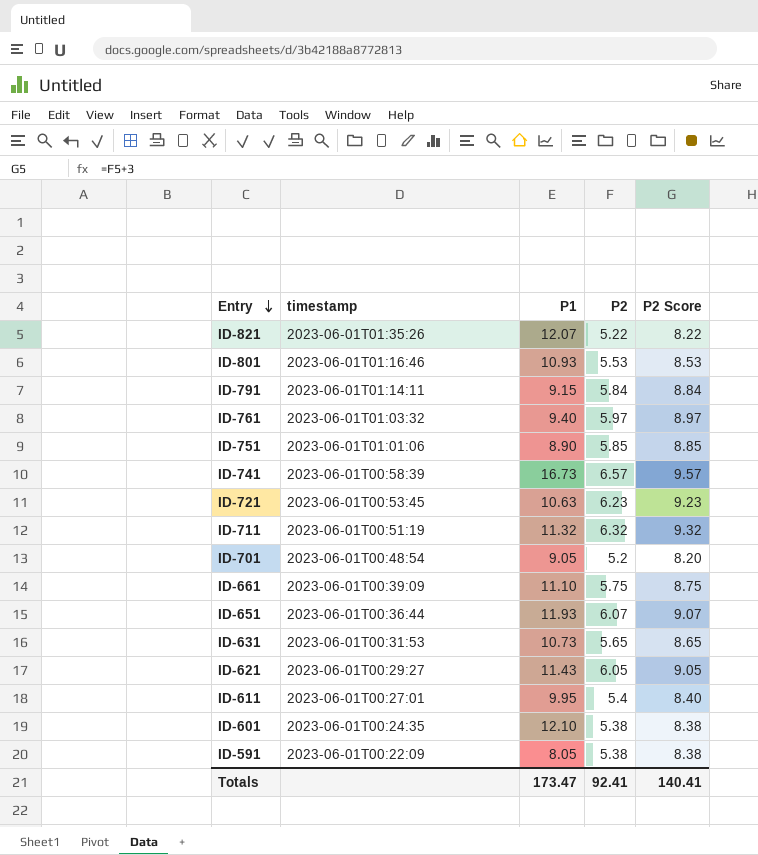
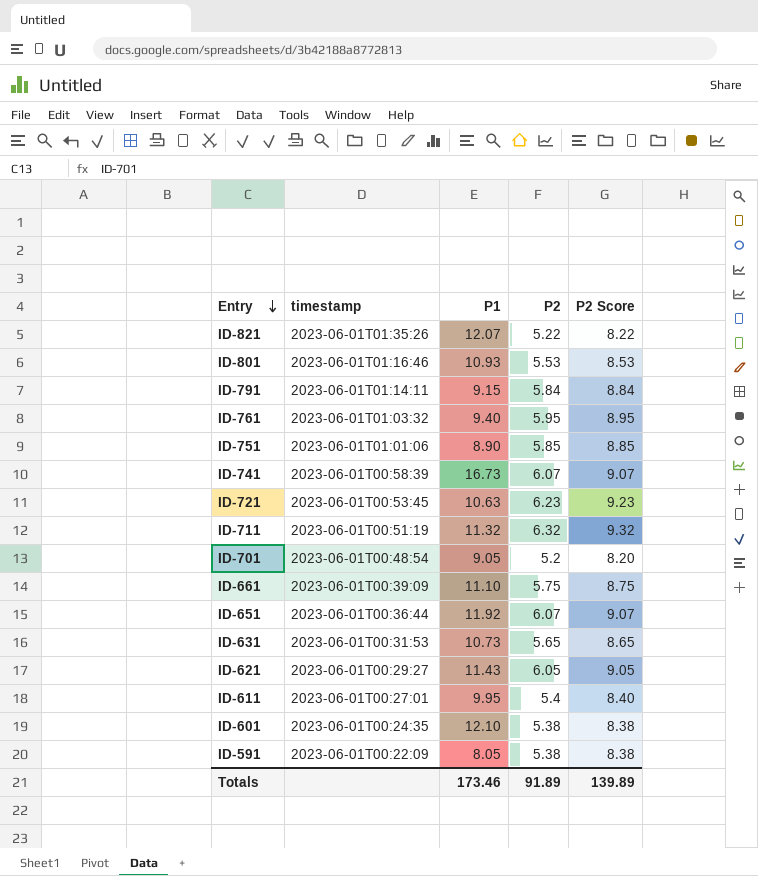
ID-761 | P2: 5.97 -> 5.95
ID-761 | P2 Score: 8.97 -> 8.95
ID-741 | P2: 6.57 -> 6.07
ID-741 | P2 Score: 9.57 -> 9.07
ID-651 | P1: 11.93 -> 11.92
Totals | P1: 173.47 -> 173.46
Totals | P2: 92.41 -> 91.89
Totals | P2 Score: 140.41 -> 139.89

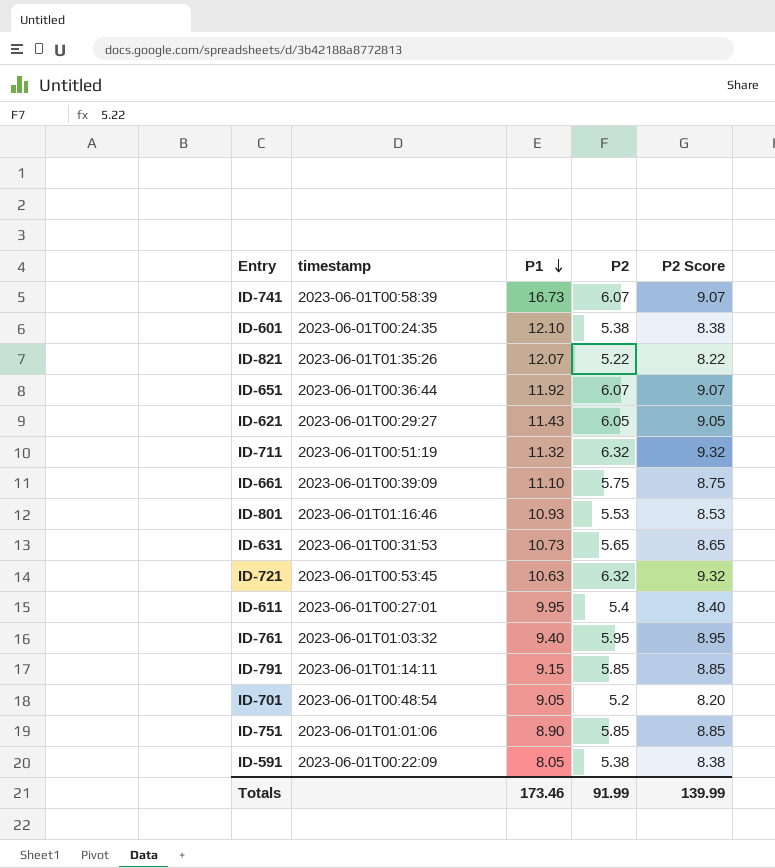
row order: Entry descending -> P1 descending
ID-721 | P2: 6.23 -> 6.32
ID-721 | P2 Score: 9.23 -> 9.32
ID-791 | P2: 5.84 -> 5.85
ID-791 | P2 Score: 8.84 -> 8.85
Totals | P2: 91.89 -> 91.99
Totals | P2 Score: 139.89 -> 139.99

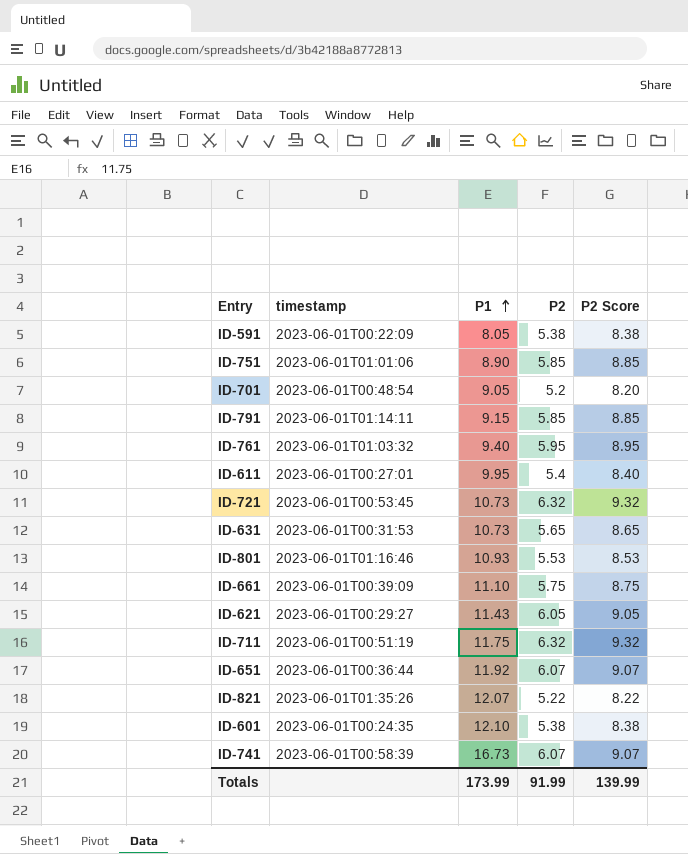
row order: P1 descending -> P1 ascending
ID-721 | P1: 10.63 -> 10.73
ID-711 | P1: 11.32 -> 11.75
Totals | P1: 173.46 -> 173.99

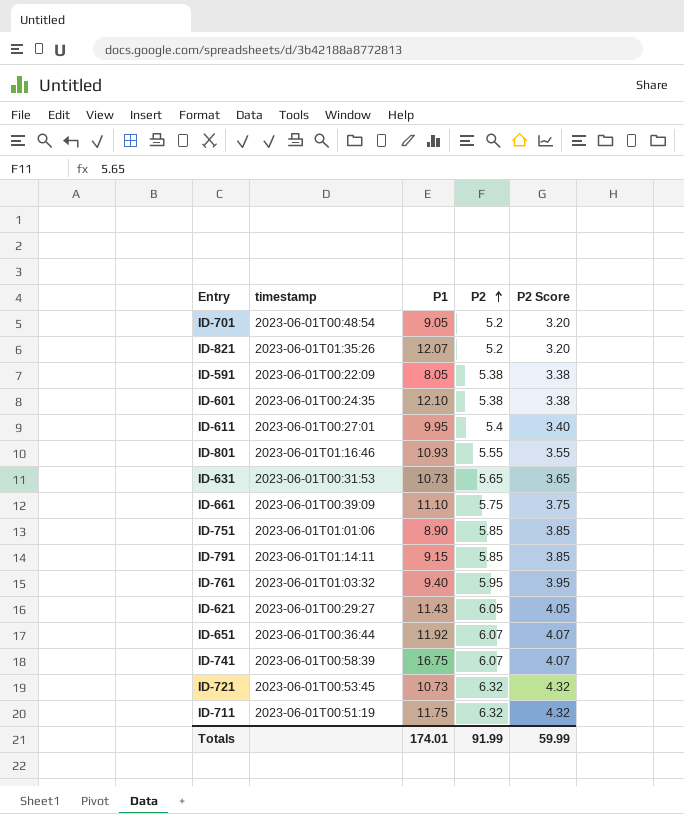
row order: P1 ascending -> P2 ascending
column P2 Score | formula: [P2] + 3 -> [P2] - 2
ID-821 | P2: 5.22 -> 5.2
ID-801 | P2: 5.53 -> 5.55
ID-741 | P1: 16.73 -> 16.75
Totals | P1: 173.99 -> 174.01
Totals | P2 Score: 139.99 -> 59.99

